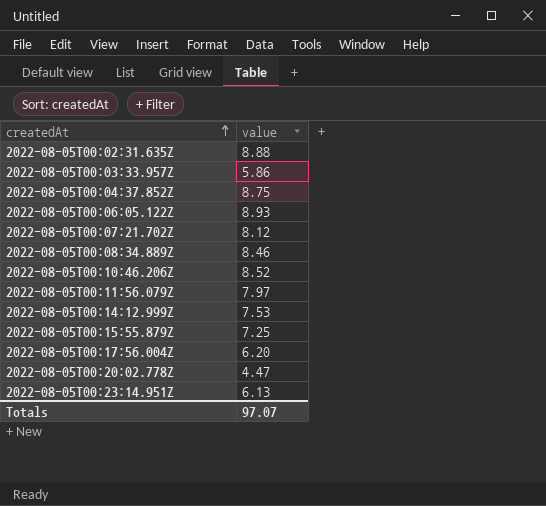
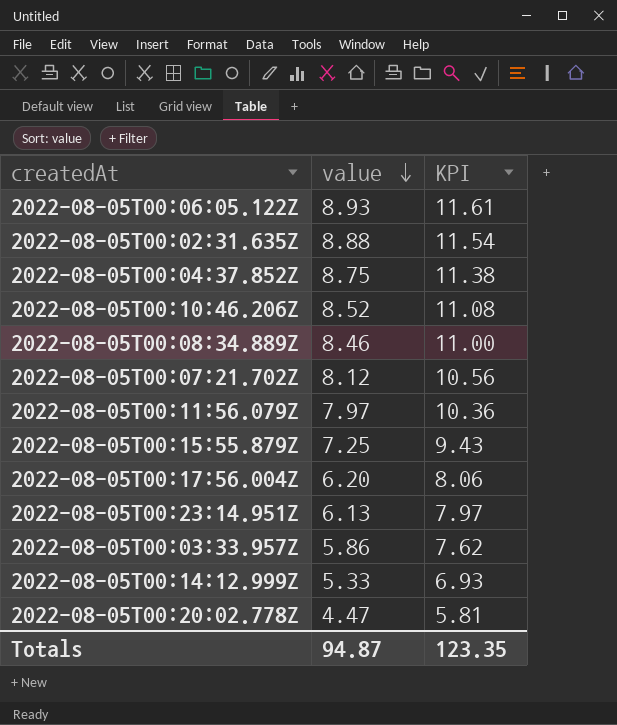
row order: createdAt ascending -> value descending
column KPI | formula: none -> [value] * 1.3
2022-08-05T00:14:12.999Z | value: 7.53 -> 5.33
Totals | value: 97.07 -> 94.87

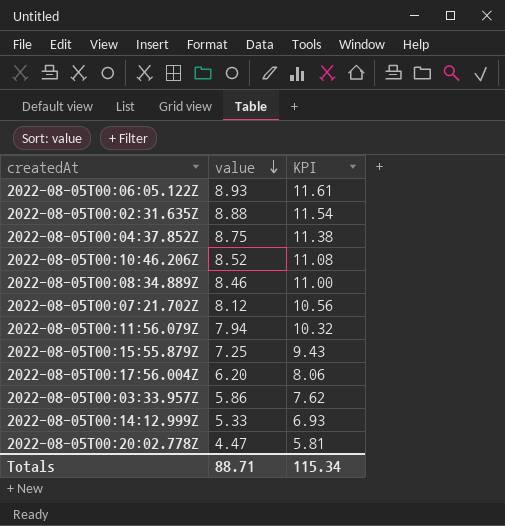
row 2022-08-05T00:23:14.951Z: 6.13 | 7.97 -> none
2022-08-05T00:11:56.079Z | value: 7.97 -> 7.94
2022-08-05T00:11:56.079Z | KPI: 10.36 -> 10.32
Totals | value: 94.87 -> 88.71
Totals | KPI: 123.35 -> 115.34

